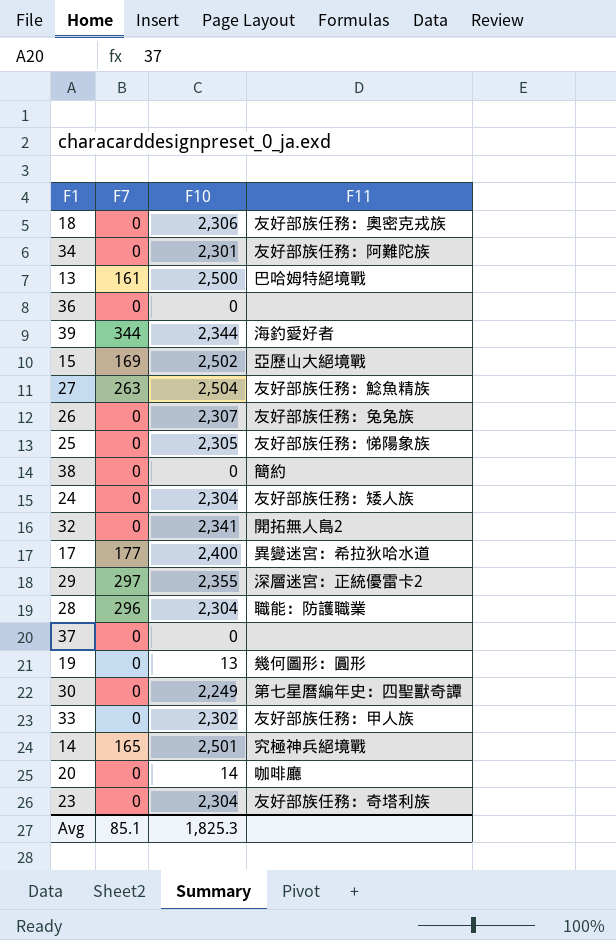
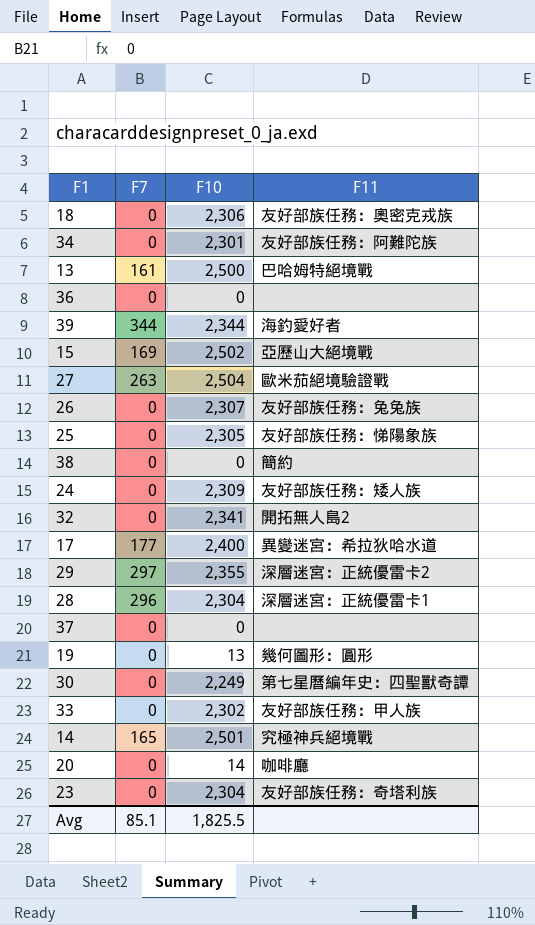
27 | F11: 友好部族任務：鯰魚精族 -> 歐米茄絕境驗證戰
24 | F10: 2,304 -> 2,309
28 | F11: 職能：防護職業 -> 深層迷宮：正統優雷卡1
Avg | F10: 1,825.3 -> 1,825.5

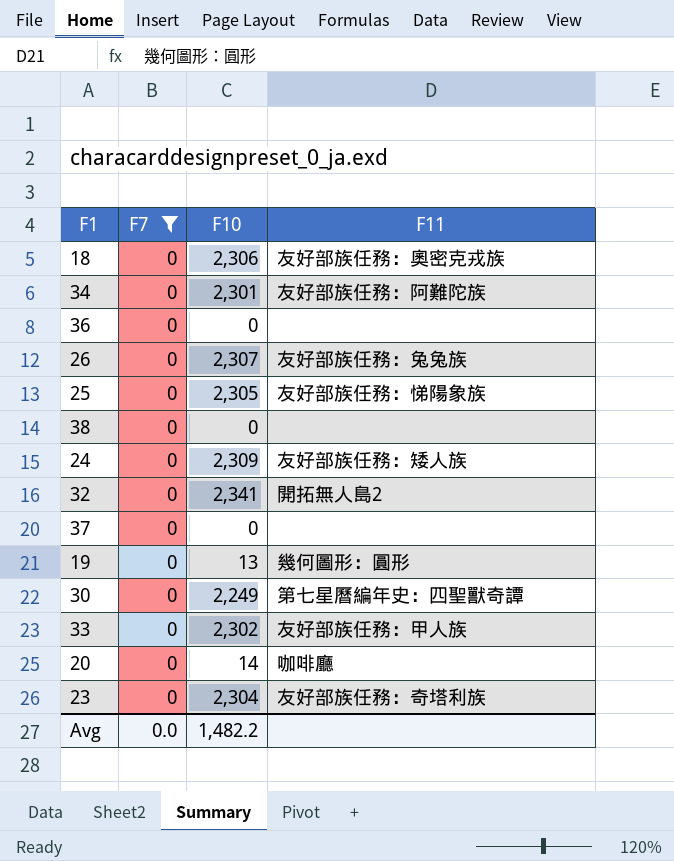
filter: none -> F7 = 0
38 | F11: 簡約 -> none
Avg | F7: 85.1 -> 0.0
Avg | F10: 1,825.5 -> 1,482.2

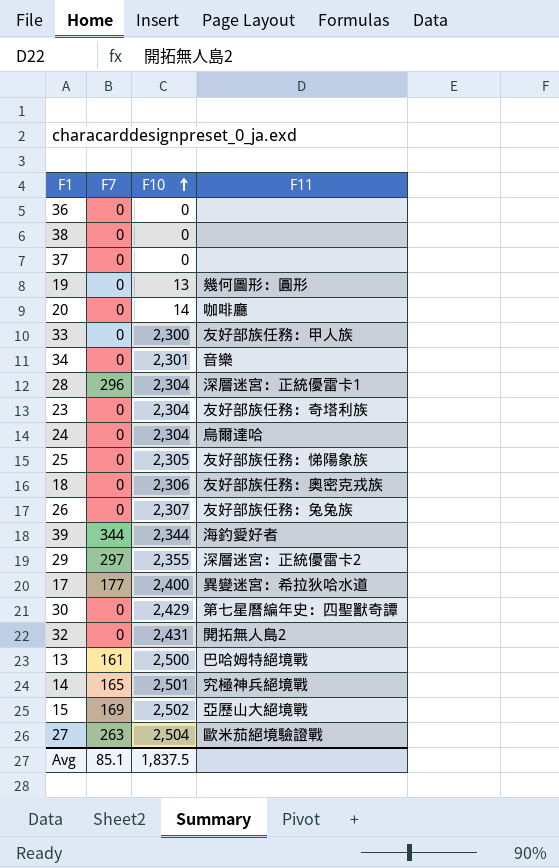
filter: F7 = 0 -> none
row order: none -> F10 ascending
33 | F10: 2,302 -> 2,300
34 | F11: 友好部族任務：阿難陀族 -> 音樂
24 | F10: 2,309 -> 2,304
24 | F11: 友好部族任務：矮人族 -> 烏爾達哈
30 | F10: 2,249 -> 2,429
32 | F10: 2,341 -> 2,431
Avg | F7: 0.0 -> 85.1
Avg | F10: 1,482.2 -> 1,837.5

